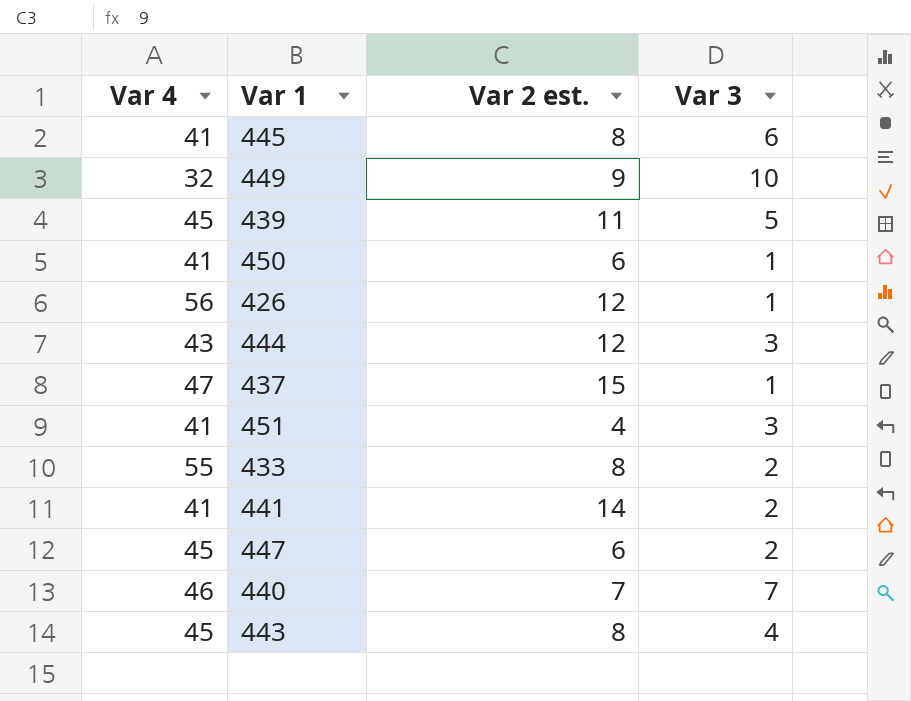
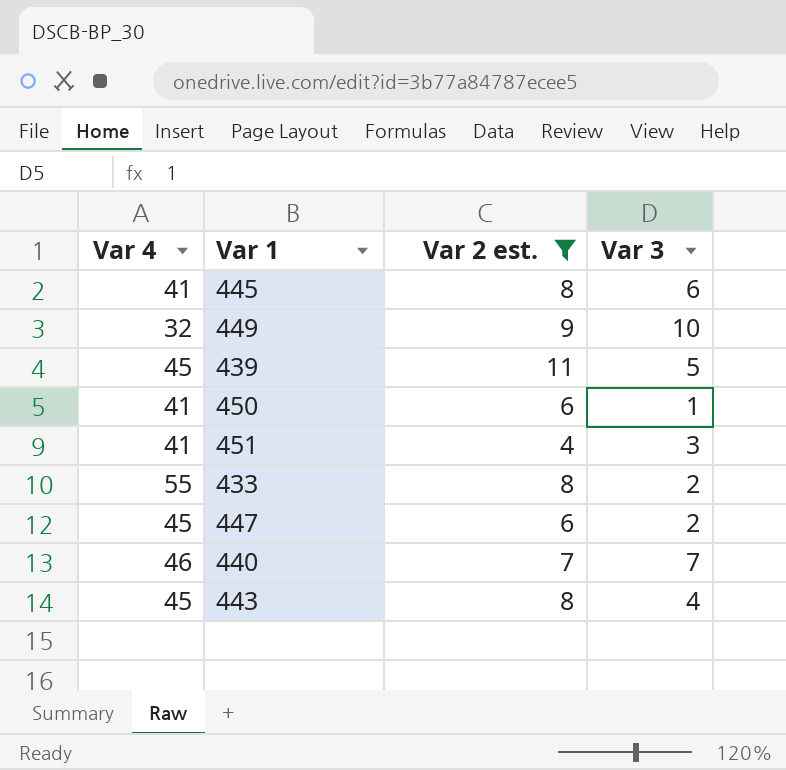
filter: none -> Var 2 est. <= 11

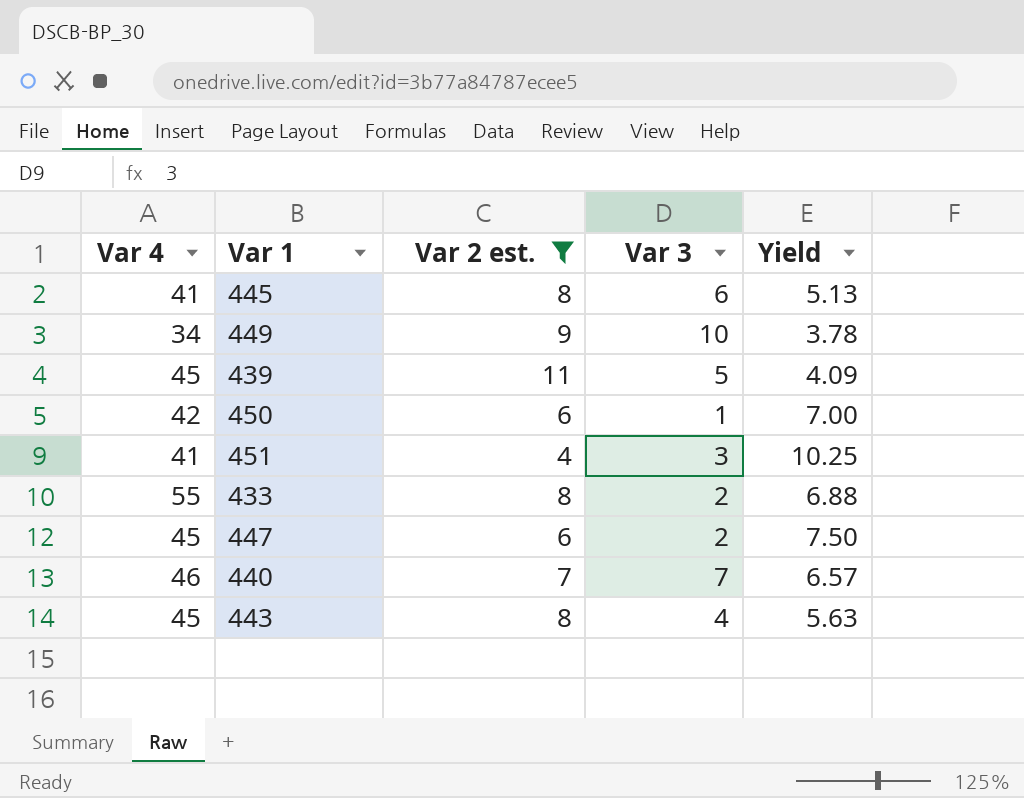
column Yield | formula: none -> [Var 4] / [Var 2 est.]
449 | Var 4: 32 -> 34
450 | Var 4: 41 -> 42

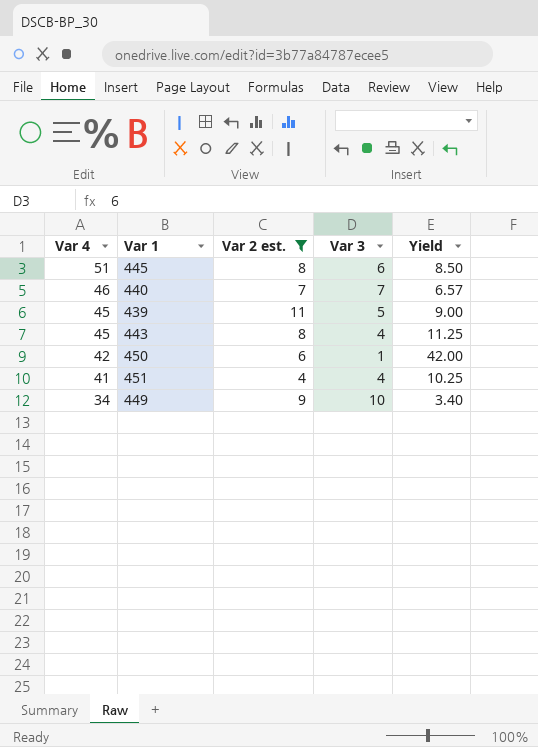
row order: none -> Var 4 descending
column Yield | formula: [Var 4] / [Var 2 est.] -> [Var 4] / [Var 3]
row 433: 55 | 8 | 2 | 6.88 -> none
row 447: 45 | 6 | 2 | 7.50 -> none
445 | Var 4: 41 -> 51
451 | Var 3: 3 -> 4

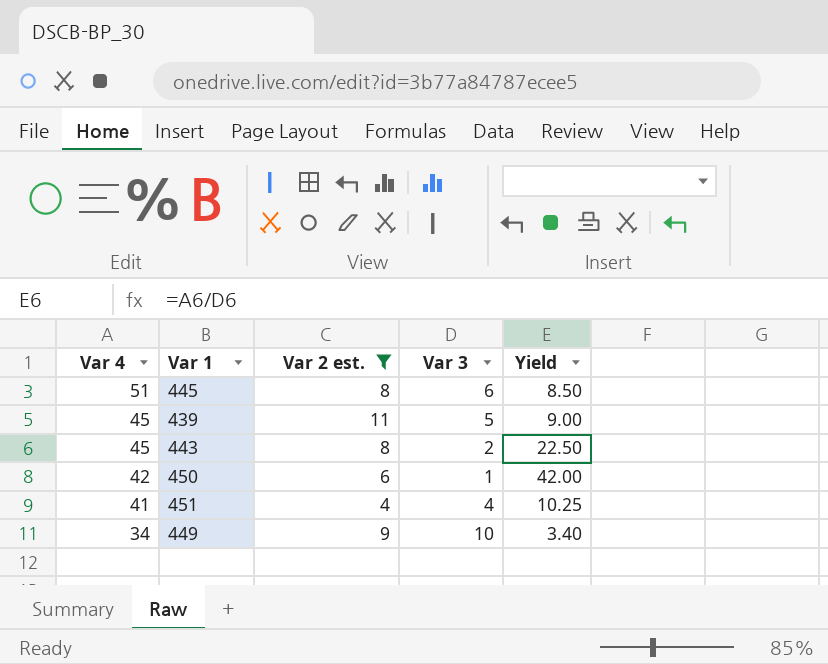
row 440: 46 | 7 | 7 | 6.57 -> none
443 | Var 3: 4 -> 2
443 | Yield: 11.25 -> 22.50

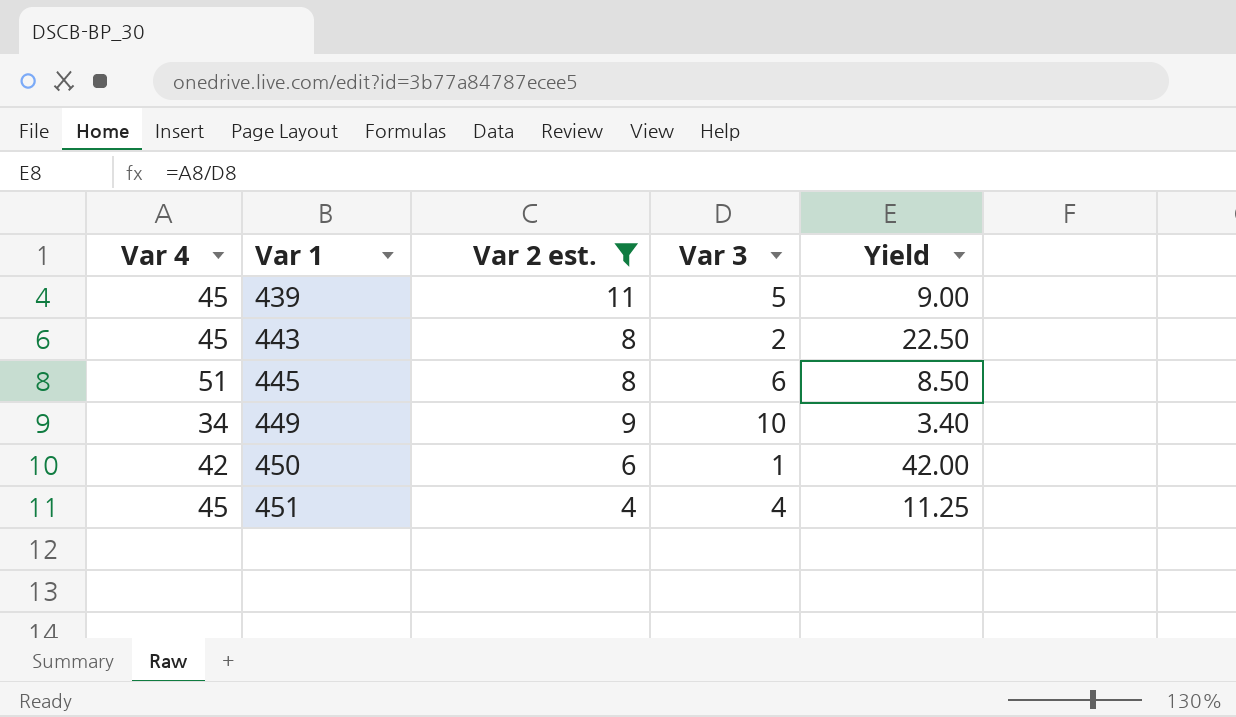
row order: Var 4 descending -> Var 1 ascending
451 | Var 4: 41 -> 45
451 | Yield: 10.25 -> 11.25

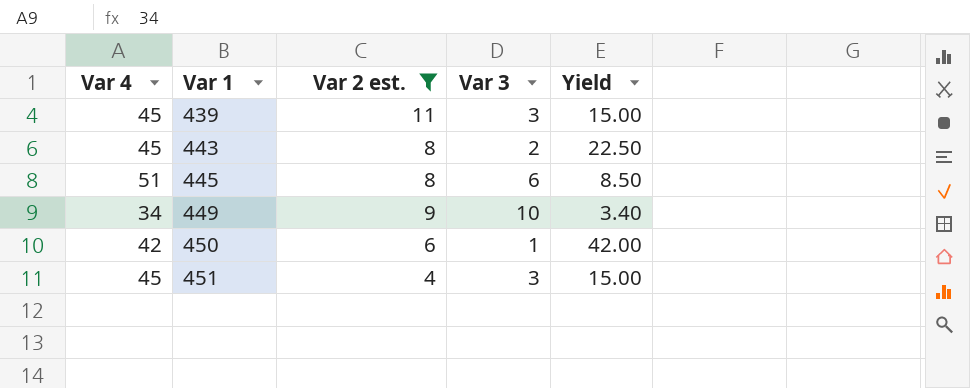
439 | Var 3: 5 -> 3
439 | Yield: 9.00 -> 15.00
451 | Var 3: 4 -> 3
451 | Yield: 11.25 -> 15.00

